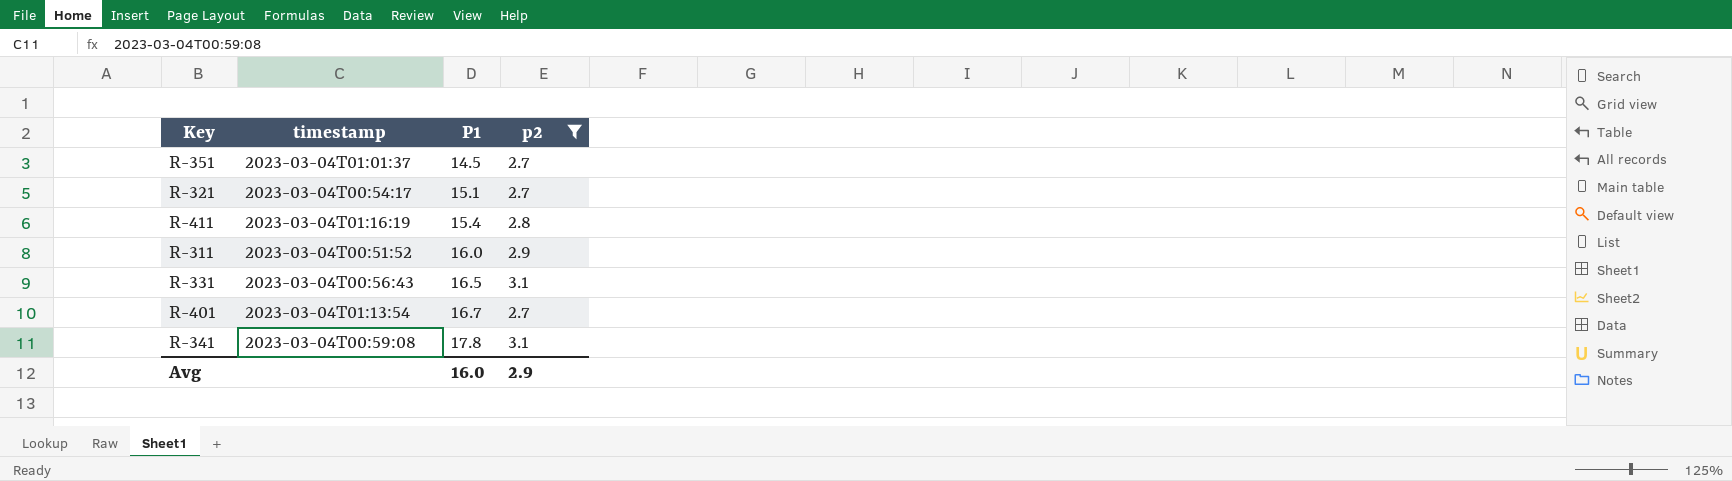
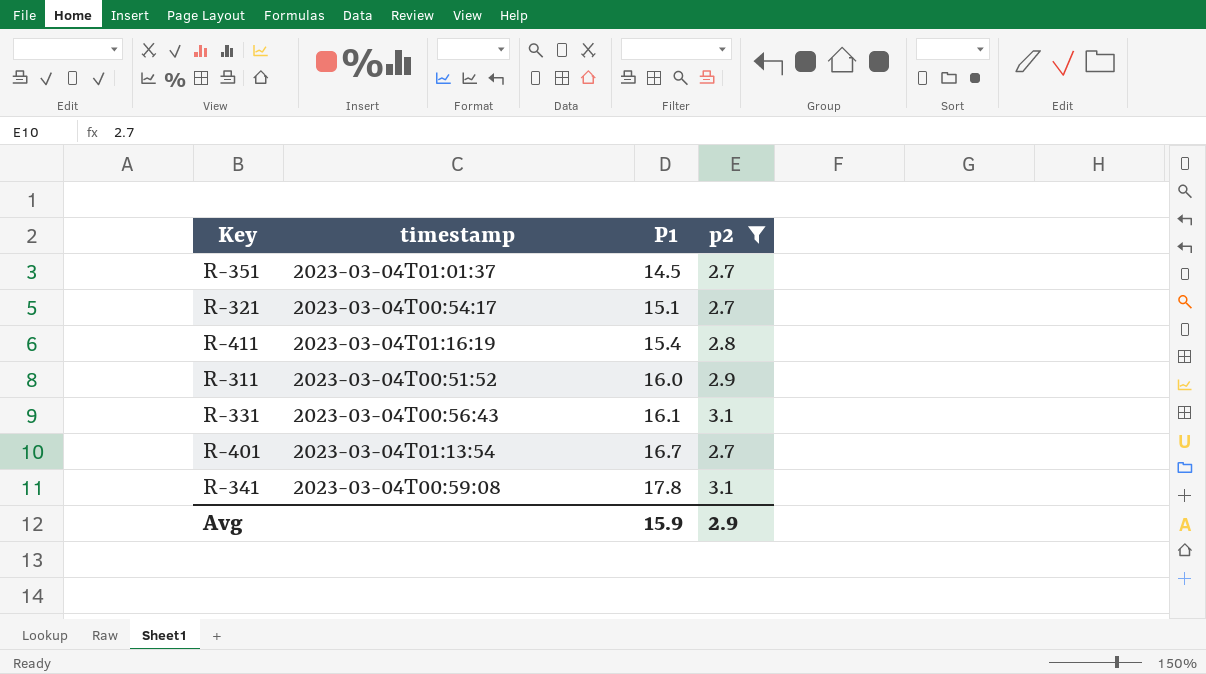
R-331 | P1: 16.5 -> 16.1
Avg | P1: 16.0 -> 15.9

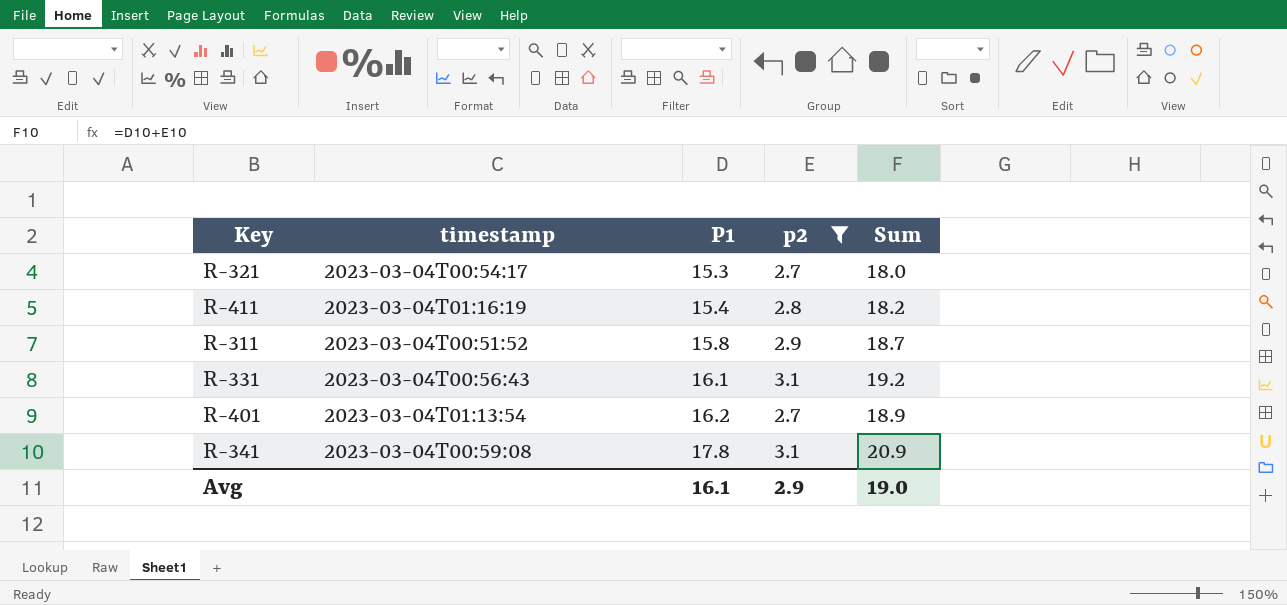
column Sum | formula: none -> [P1] + [p2]
row R-351: 2023-03-04T01:01:37 | 14.5 | 2.7 -> none
R-321 | P1: 15.1 -> 15.3
R-311 | P1: 16.0 -> 15.8
R-401 | P1: 16.7 -> 16.2
Avg | P1: 15.9 -> 16.1

